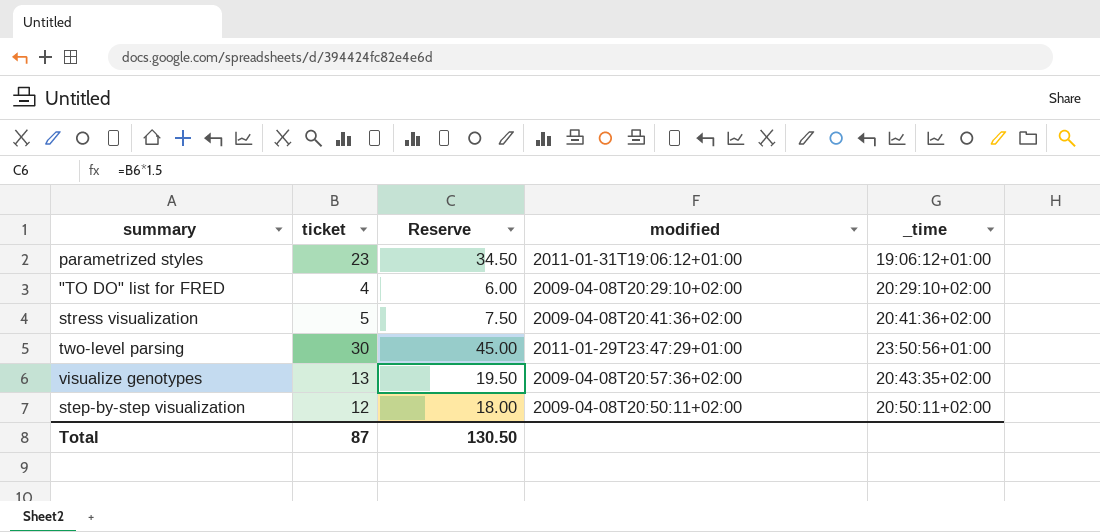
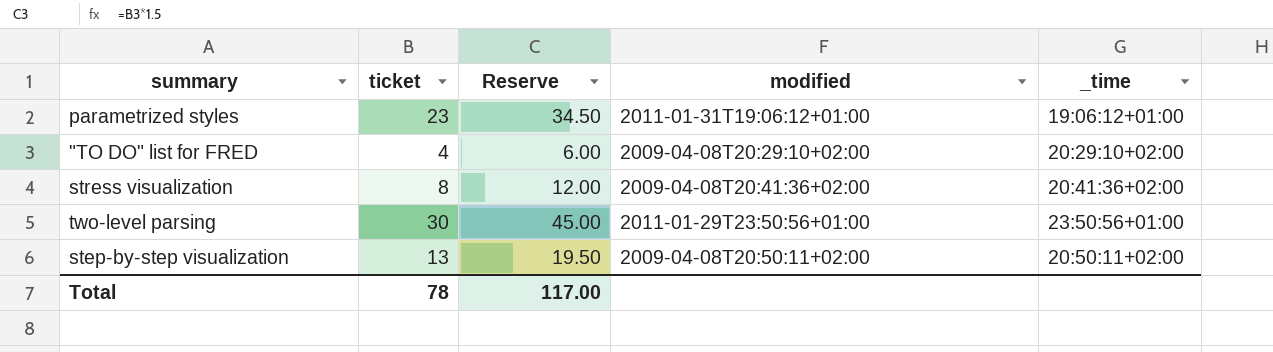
row visualize genotypes: 13 | 19.50 | 2009-04-08T20:57:36+02:00 | 20:43:35+02:00 -> none
stress visualization | ticket: 5 -> 8
stress visualization | Reserve: 7.50 -> 12.00
two-level parsing | modified: 2011-01-29T23:47:29+01:00 -> 2011-01-29T23:50:56+01:00
step-by-step visualization | ticket: 12 -> 13
step-by-step visualization | Reserve: 18.00 -> 19.50
Total | ticket: 87 -> 78
Total | Reserve: 130.50 -> 117.00

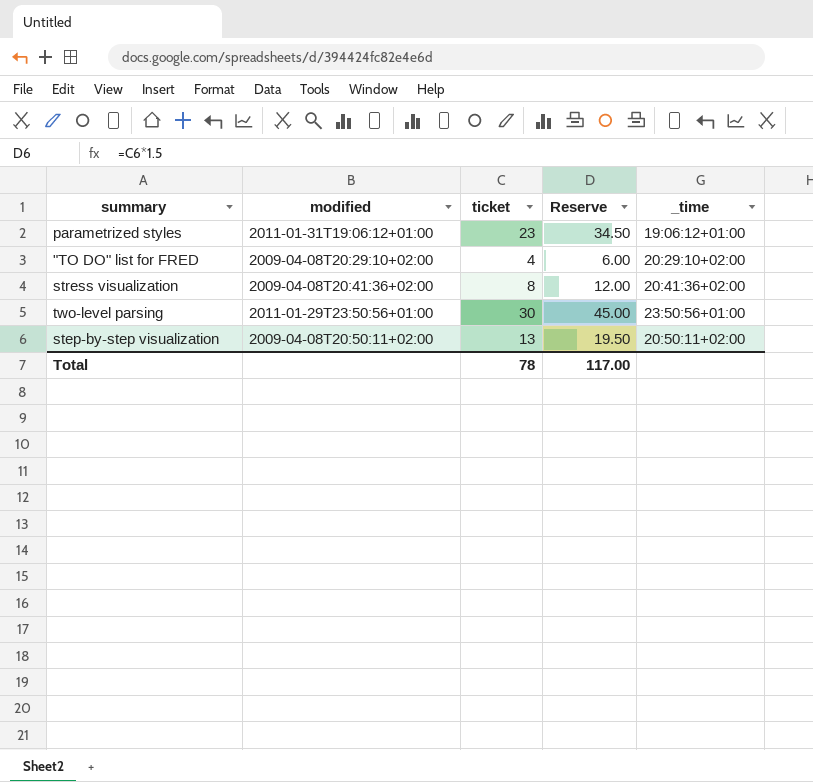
column modified | position: 4 -> 2

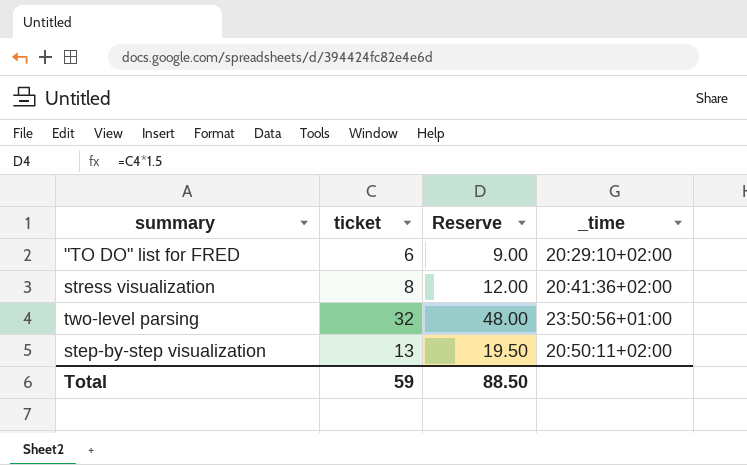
column modified | position: 2 -> none
row parametrized styles: 2011-01-31T19:06:12+01:00 | 23 | 34.50 | 19:06:12+01:00 -> none
"TO DO" list for FRED | ticket: 4 -> 6
"TO DO" list for FRED | Reserve: 6.00 -> 9.00
two-level parsing | ticket: 30 -> 32
two-level parsing | Reserve: 45.00 -> 48.00
Total | ticket: 78 -> 59
Total | Reserve: 117.00 -> 88.50

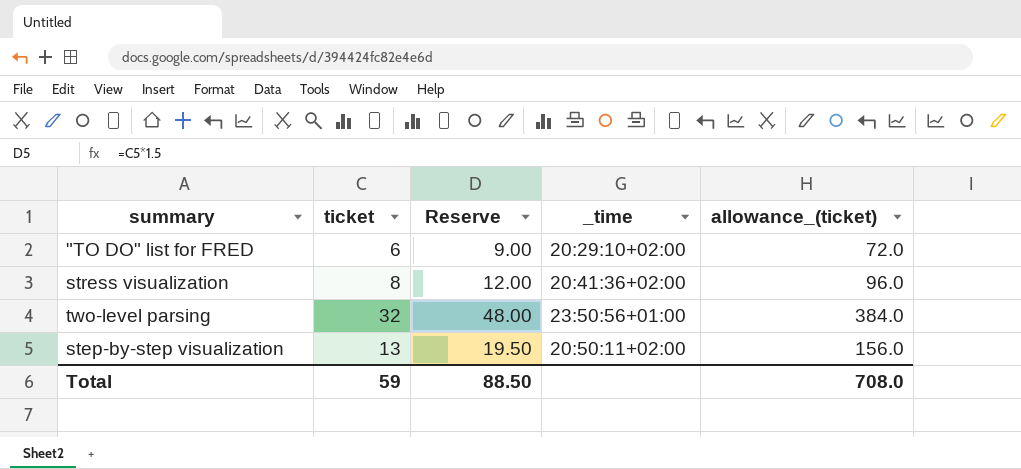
column allowance_(ticket) | formula: none -> [ticket] * 12

